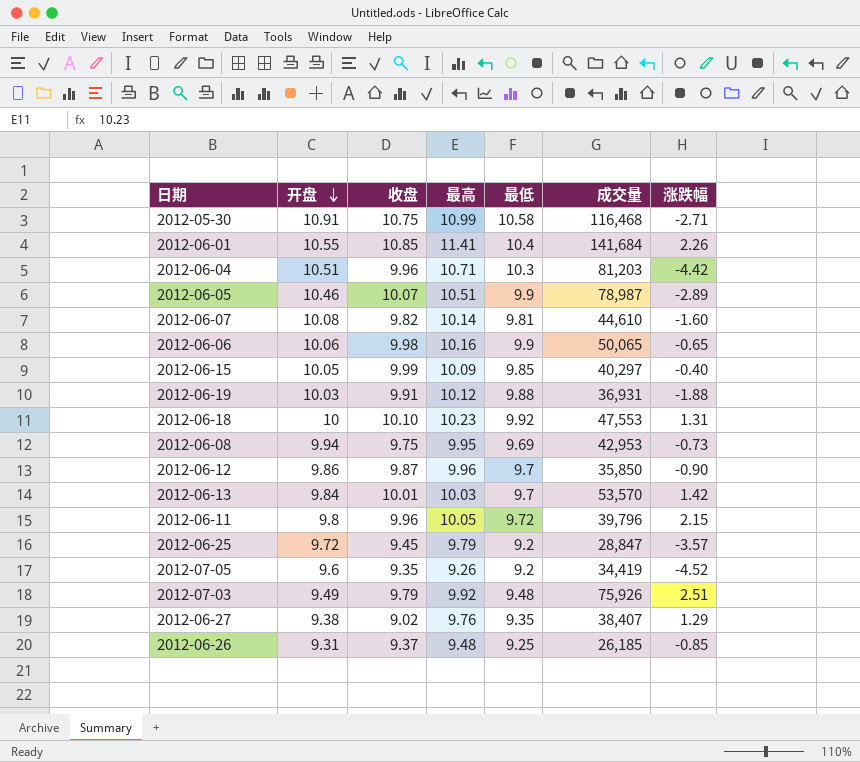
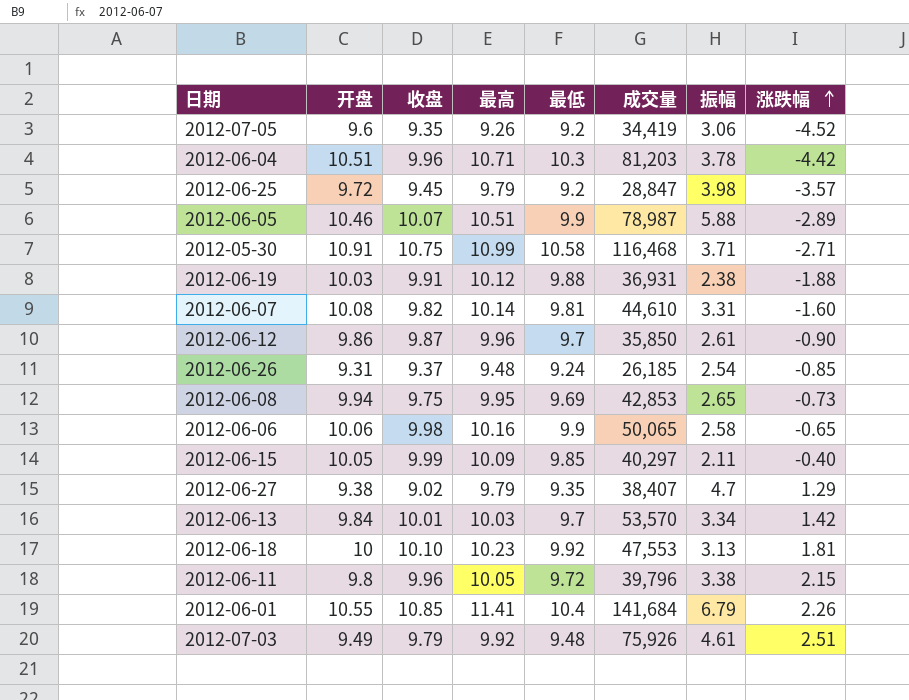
row order: 开盘 descending -> 涨跌幅 ascending
column 振幅 | position: none -> 7
2012-06-26 | 最低: 9.25 -> 9.24
2012-06-08 | 成交量: 42,953 -> 42,853
2012-06-27 | 最高: 9.76 -> 9.79
2012-06-18 | 涨跌幅: 1.31 -> 1.81

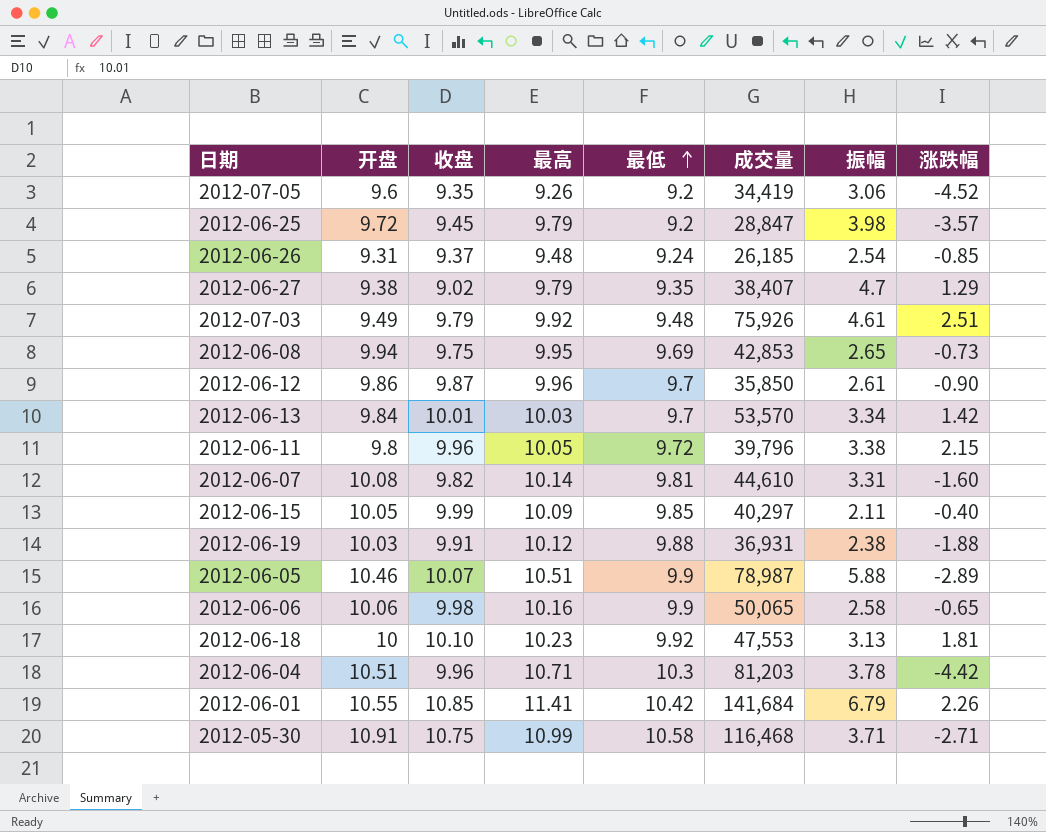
row order: 涨跌幅 ascending -> 最低 ascending
2012-06-01 | 最低: 10.4 -> 10.42

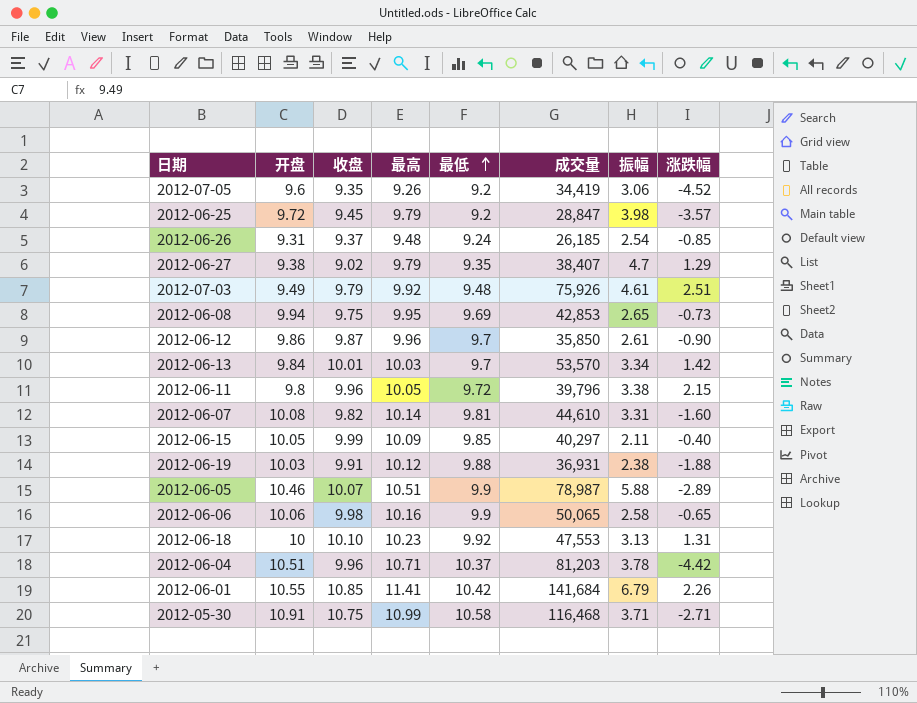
2012-06-18 | 涨跌幅: 1.81 -> 1.31
2012-06-04 | 最低: 10.3 -> 10.37

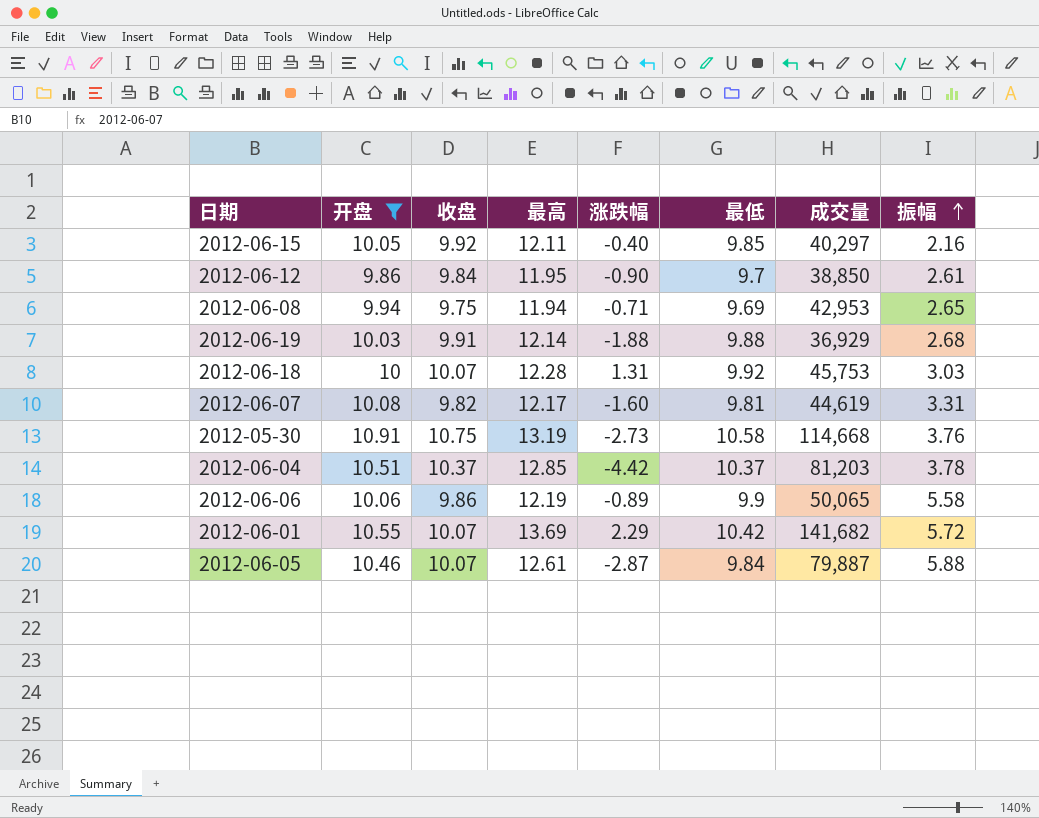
filter: none -> 开盘 >= 9.86
row order: 最低 ascending -> 振幅 ascending
column 涨跌幅 | position: 8 -> 5
2012-06-15 | 收盘: 9.99 -> 9.92
2012-06-15 | 最高: 10.09 -> 12.11
2012-06-15 | 振幅: 2.11 -> 2.16
2012-06-12 | 收盘: 9.87 -> 9.84
2012-06-12 | 最高: 9.96 -> 11.95
2012-06-12 | 成交量: 35,850 -> 38,850
2012-06-08 | 最高: 9.95 -> 11.94
2012-06-08 | 涨跌幅: -0.73 -> -0.71
2012-06-08 | 成交量: 42,853 -> 42,953
2012-06-19 | 最高: 10.12 -> 12.14
2012-06-19 | 成交量: 36,931 -> 36,929
2012-06-19 | 振幅: 2.38 -> 2.68
2012-06-18 | 收盘: 10.10 -> 10.07
2012-06-18 | 最高: 10.23 -> 12.28
2012-06-18 | 成交量: 47,553 -> 45,753
2012-06-18 | 振幅: 3.13 -> 3.03
2012-06-07 | 最高: 10.14 -> 12.17
2012-06-07 | 成交量: 44,610 -> 44,619
2012-05-30 | 最高: 10.99 -> 13.19
2012-05-30 | 涨跌幅: -2.71 -> -2.73
2012-05-30 | 成交量: 116,468 -> 114,668
2012-05-30 | 振幅: 3.71 -> 3.76
2012-06-04 | 收盘: 9.96 -> 10.37
2012-06-04 | 最高: 10.71 -> 12.85
2012-06-06 | 收盘: 9.98 -> 9.86
2012-06-06 | 最高: 10.16 -> 12.19
2012-06-06 | 涨跌幅: -0.65 -> -0.89
2012-06-06 | 振幅: 2.58 -> 5.58
2012-06-01 | 收盘: 10.85 -> 10.07
2012-06-01 | 最高: 11.41 -> 13.69
2012-06-01 | 涨跌幅: 2.26 -> 2.29
2012-06-01 | 成交量: 141,684 -> 141,682
2012-06-01 | 振幅: 6.79 -> 5.72
2012-06-05 | 最高: 10.51 -> 12.61
2012-06-05 | 涨跌幅: -2.89 -> -2.87
2012-06-05 | 最低: 9.9 -> 9.84
2012-06-05 | 成交量: 78,987 -> 79,887

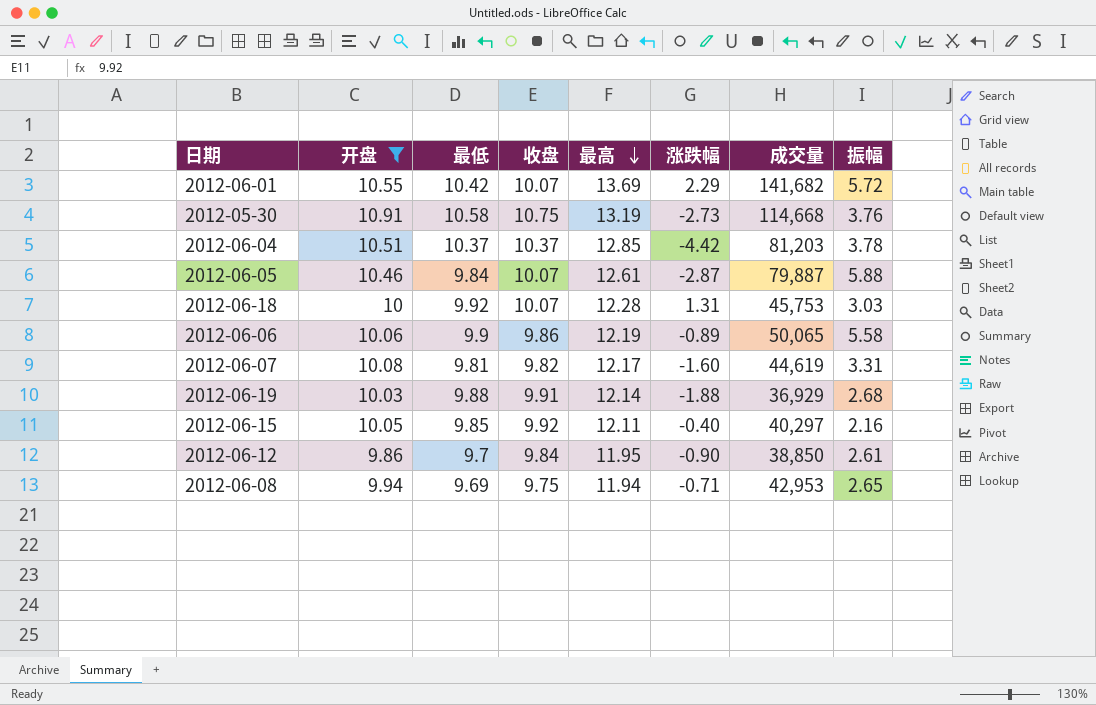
row order: 振幅 ascending -> 最高 descending
column 最低 | position: 6 -> 3

